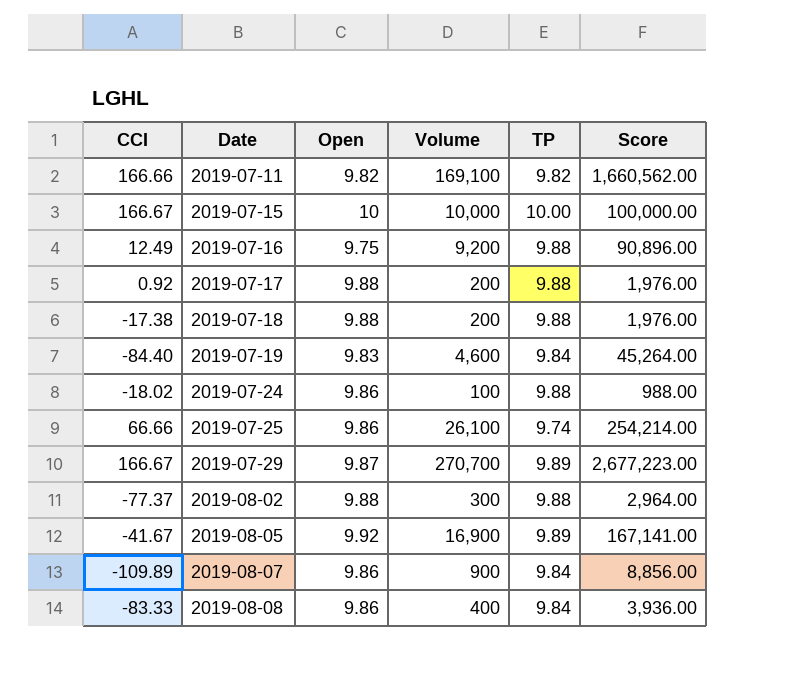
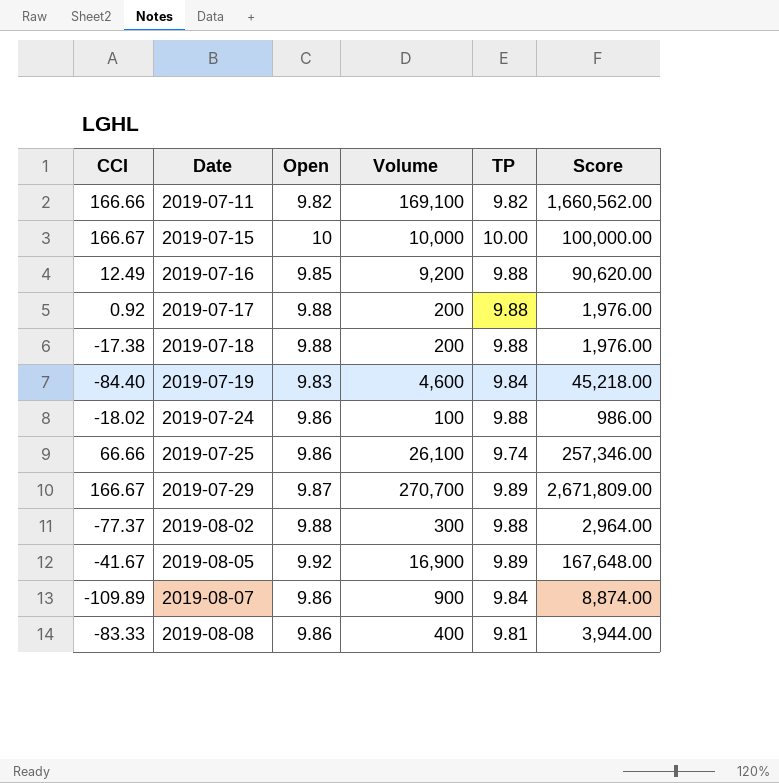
column Score | formula: [Volume] * [TP] -> [Open] * [Volume]
2019-07-16 | Open: 9.75 -> 9.85
2019-08-08 | TP: 9.84 -> 9.81

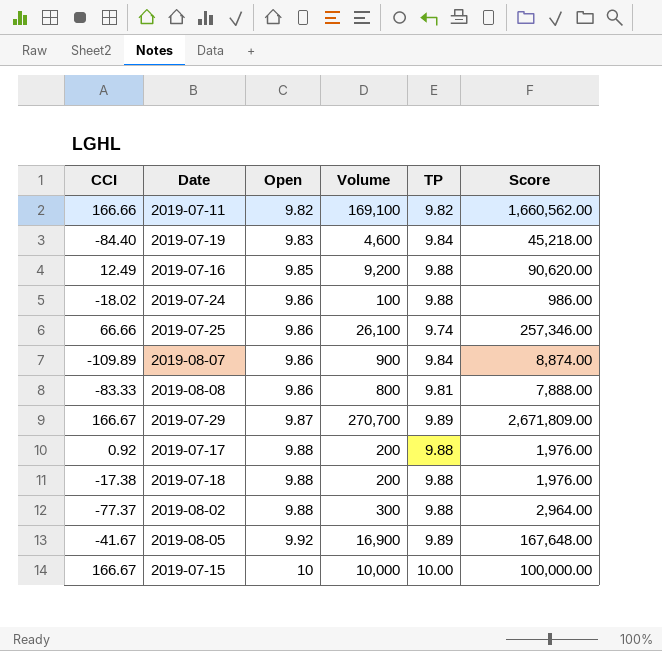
row order: Date ascending -> Open ascending
2019-08-08 | Volume: 400 -> 800
2019-08-08 | Score: 3,944.00 -> 7,888.00

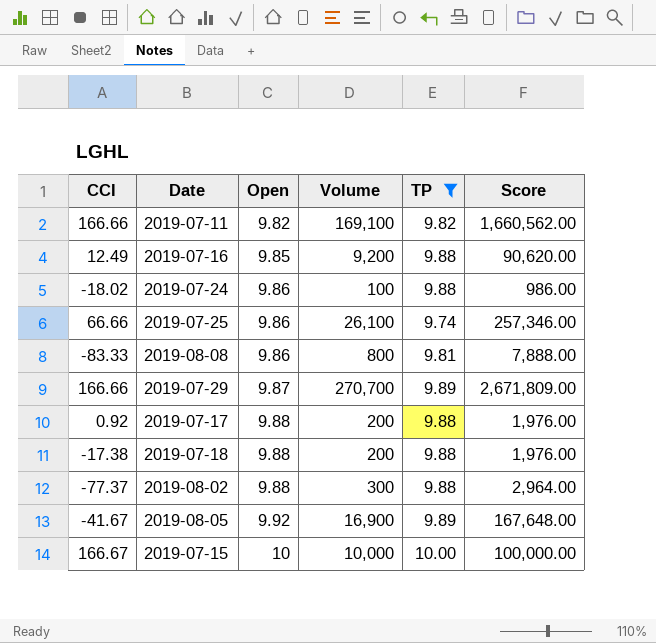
filter: none -> TP != 9.84
2019-07-29 | CCI: 166.67 -> 166.66

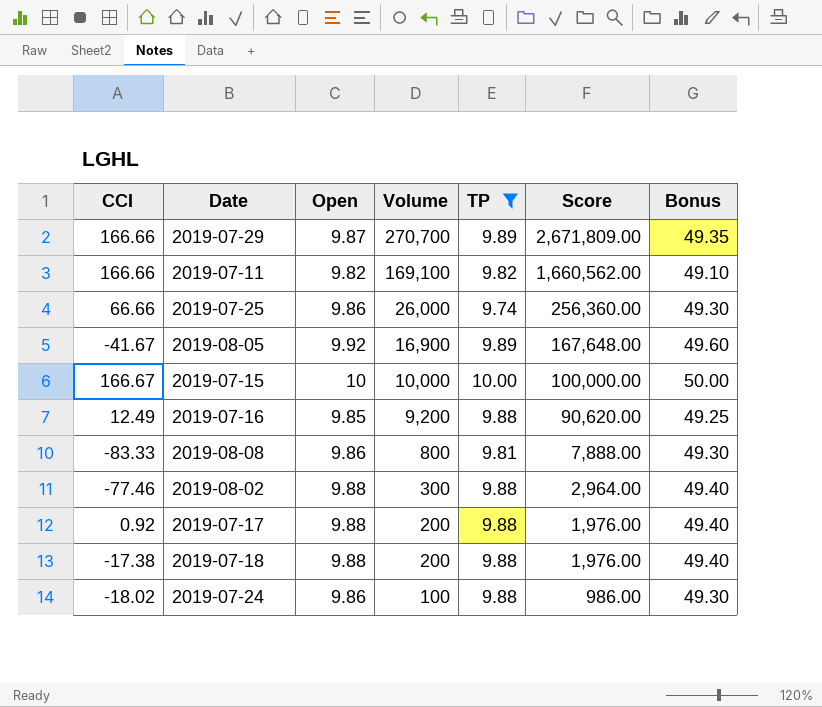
row order: Open ascending -> Volume descending
column Bonus | formula: none -> [Open] * 5
2019-07-25 | Volume: 26,100 -> 26,000
2019-07-25 | Score: 257,346.00 -> 256,360.00
2019-08-02 | CCI: -77.37 -> -77.46

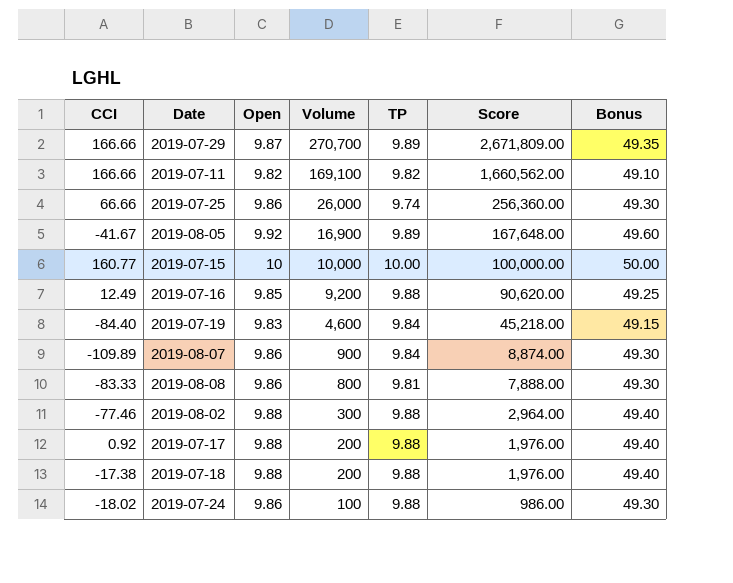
filter: TP != 9.84 -> none
2019-07-15 | CCI: 166.67 -> 160.77

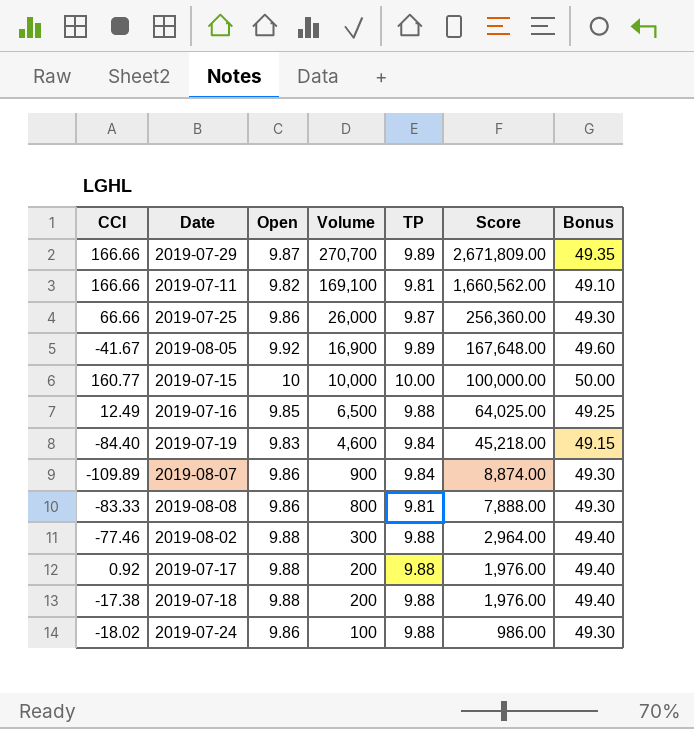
2019-07-11 | TP: 9.82 -> 9.81
2019-07-25 | TP: 9.74 -> 9.87
2019-07-16 | Volume: 9,200 -> 6,500
2019-07-16 | Score: 90,620.00 -> 64,025.00

